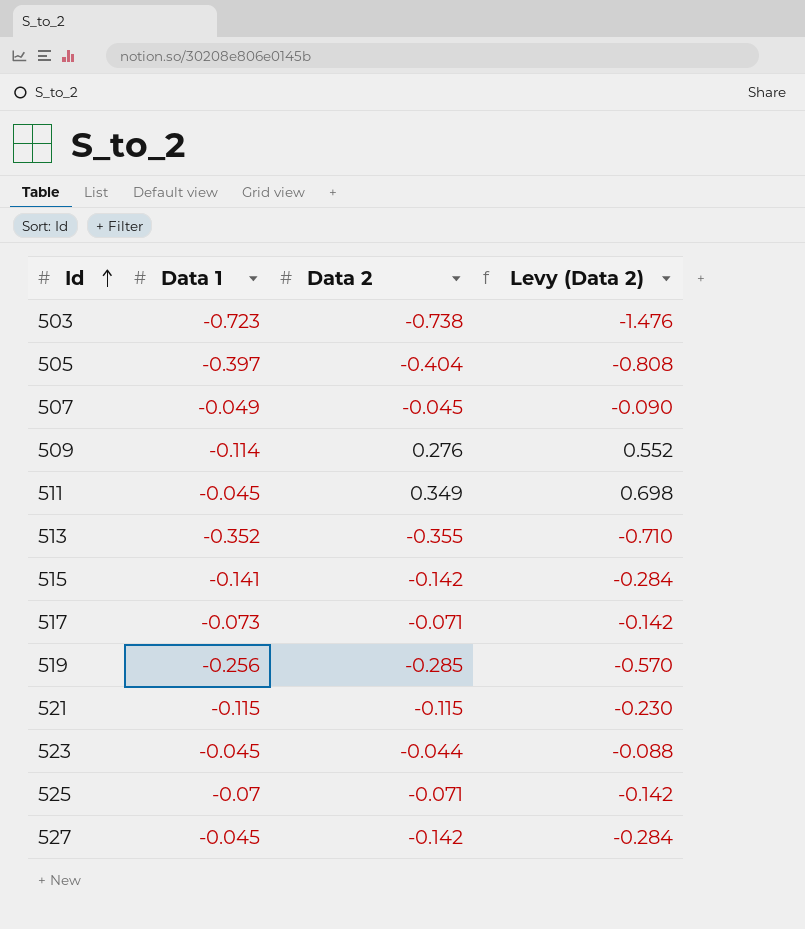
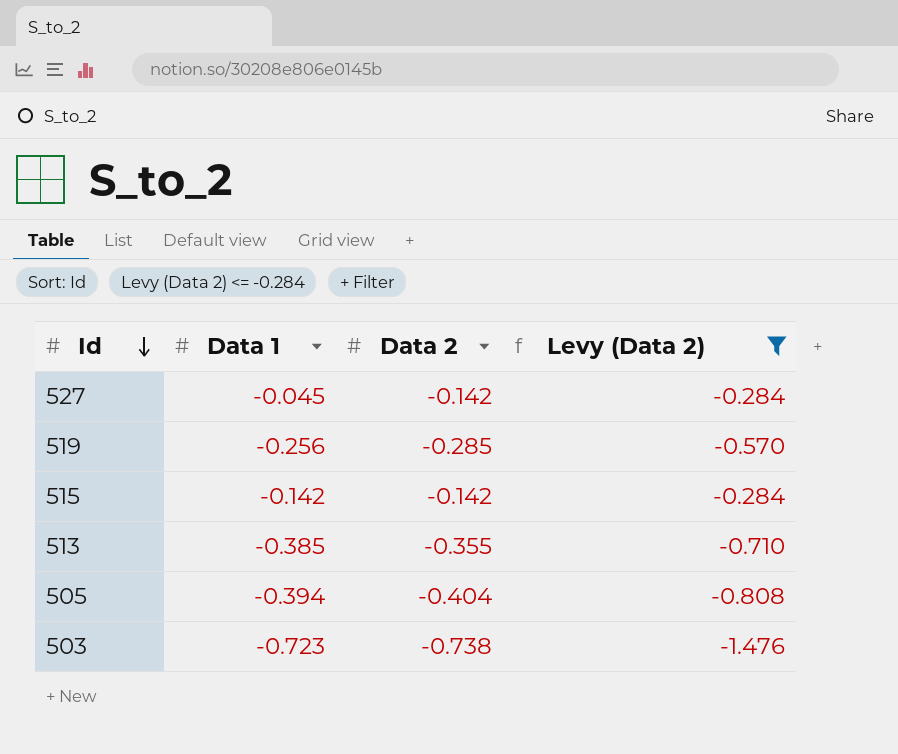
filter: none -> Levy (Data 2) <= -0.284
row order: Id ascending -> Id descending
515 | Data 1: -0.141 -> -0.142
513 | Data 1: -0.352 -> -0.385
505 | Data 1: -0.397 -> -0.394

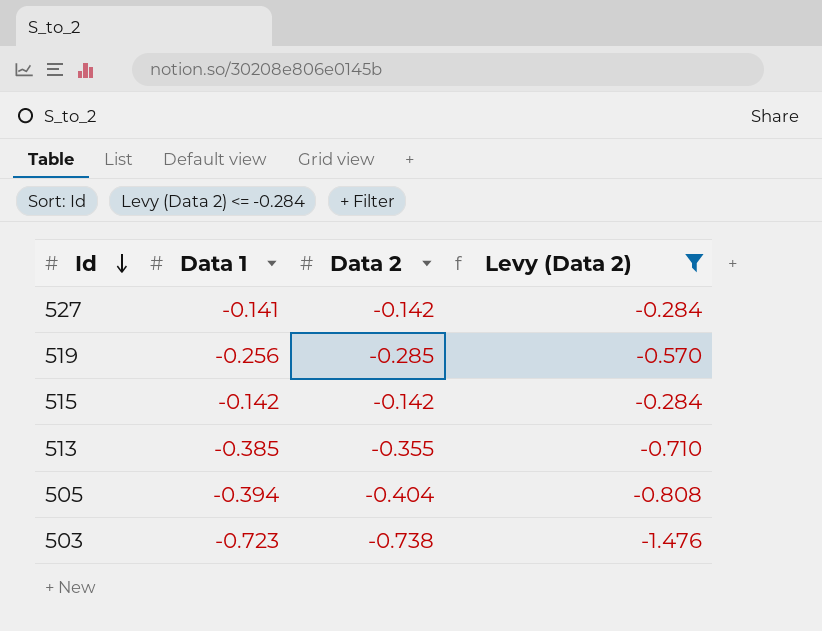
527 | Data 1: -0.045 -> -0.141

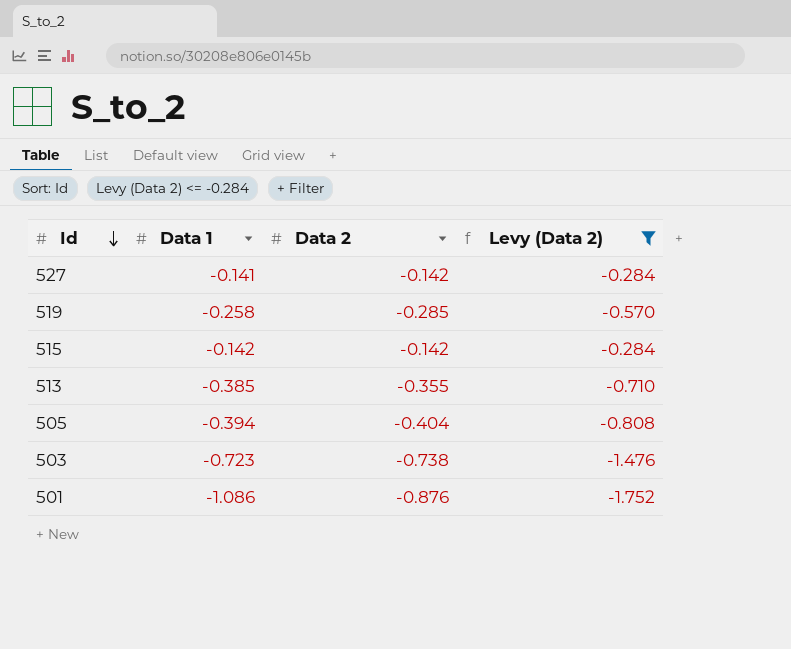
519 | Data 1: -0.256 -> -0.258
row 501: none -> -1.086 | -0.876 | -1.752

